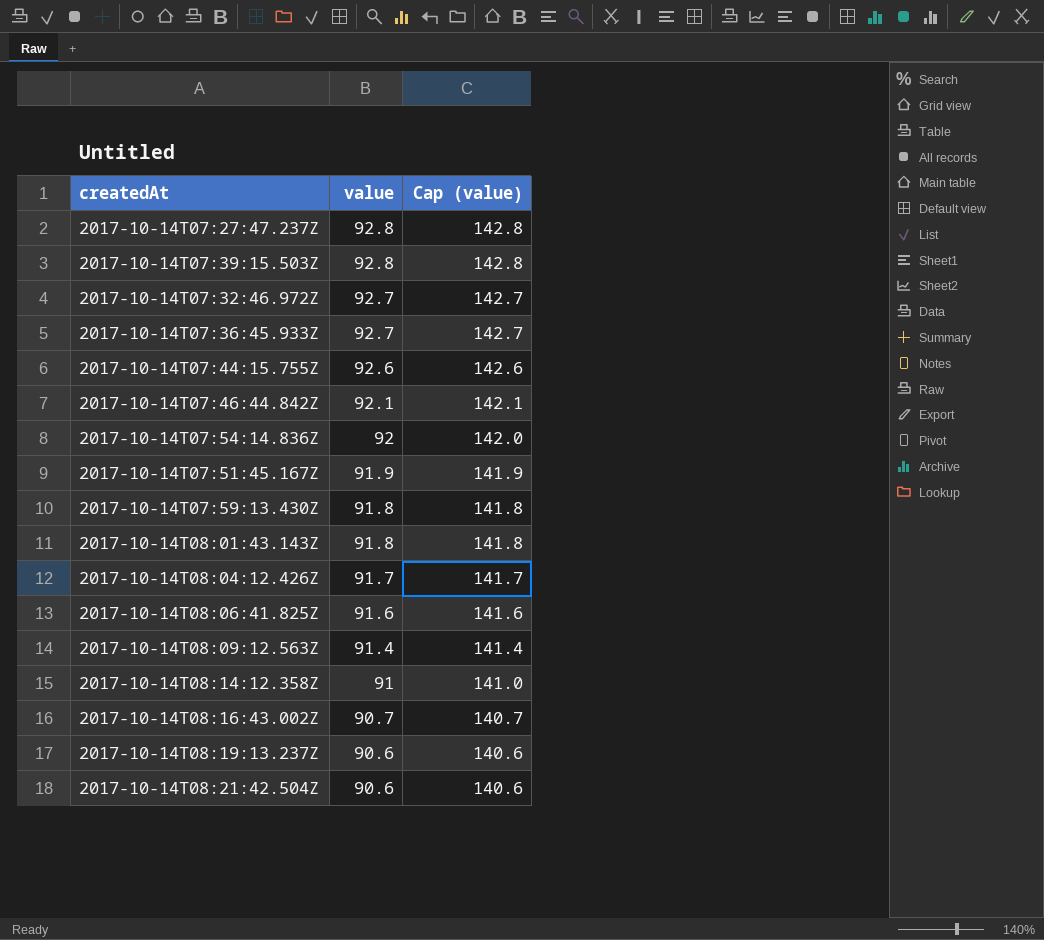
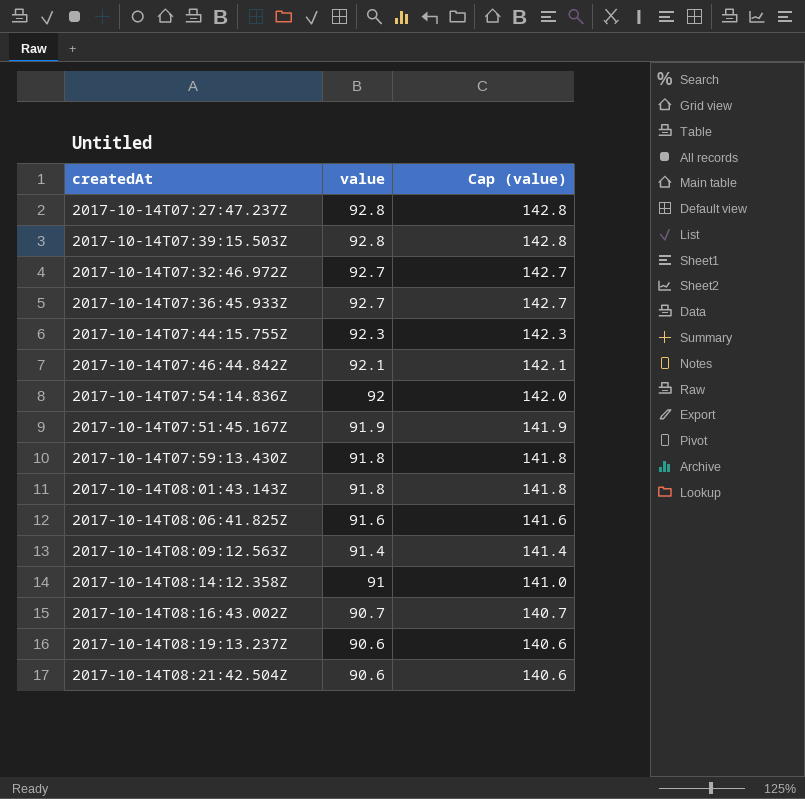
row 2017-10-14T08:04:12.426Z: 91.7 | 141.7 -> none
2017-10-14T07:44:15.755Z | value: 92.6 -> 92.3
2017-10-14T07:44:15.755Z | Cap (value): 142.6 -> 142.3

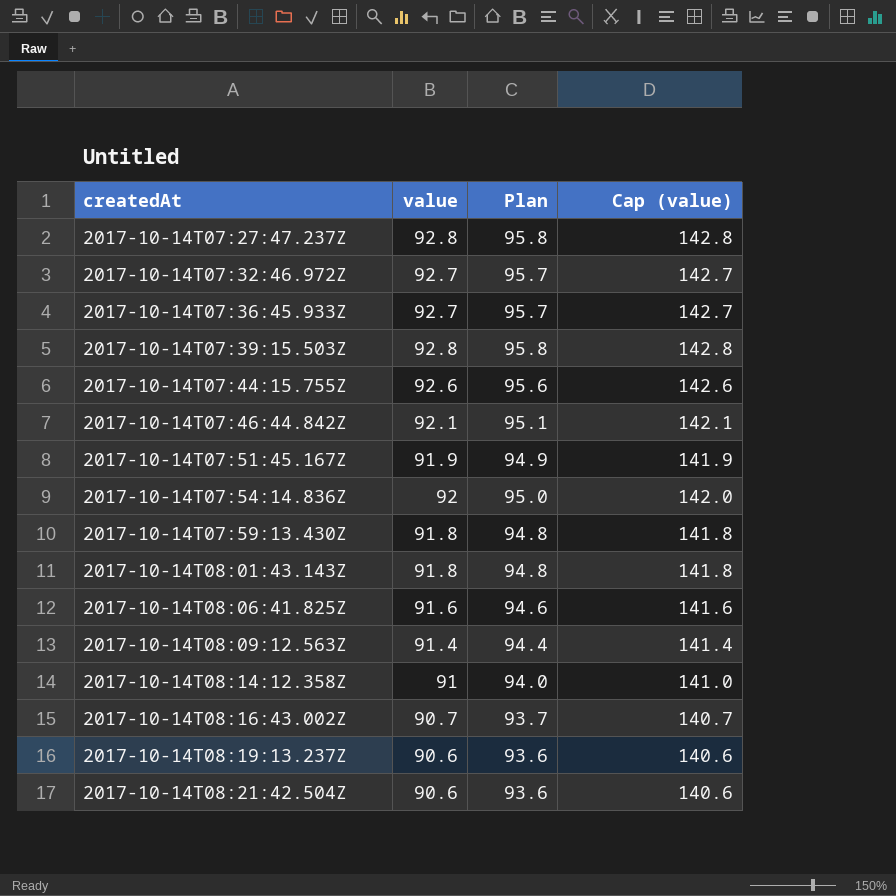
row order: value descending -> createdAt ascending
column Plan | formula: none -> [value] + 3
2017-10-14T07:44:15.755Z | value: 92.3 -> 92.6
2017-10-14T07:44:15.755Z | Cap (value): 142.3 -> 142.6

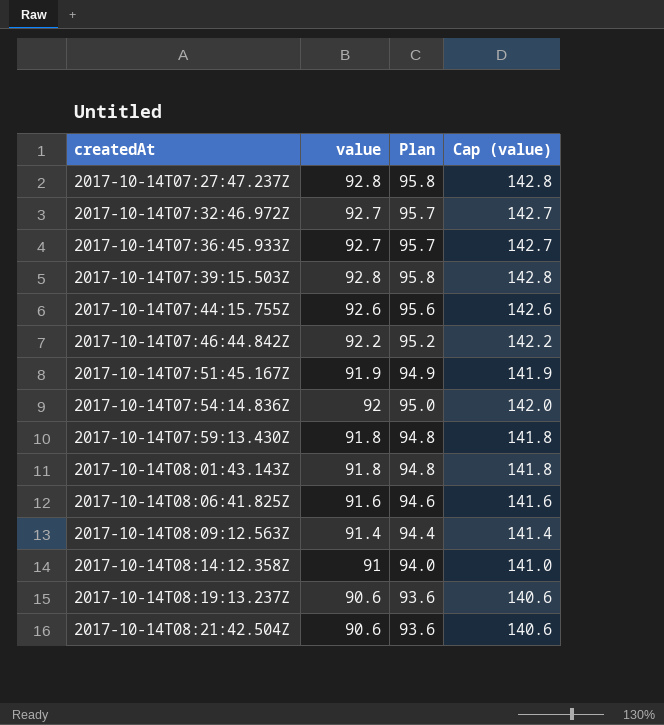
row 2017-10-14T08:16:43.002Z: 90.7 | 93.7 | 140.7 -> none
2017-10-14T07:46:44.842Z | value: 92.1 -> 92.2
2017-10-14T07:46:44.842Z | Plan: 95.1 -> 95.2
2017-10-14T07:46:44.842Z | Cap (value): 142.1 -> 142.2

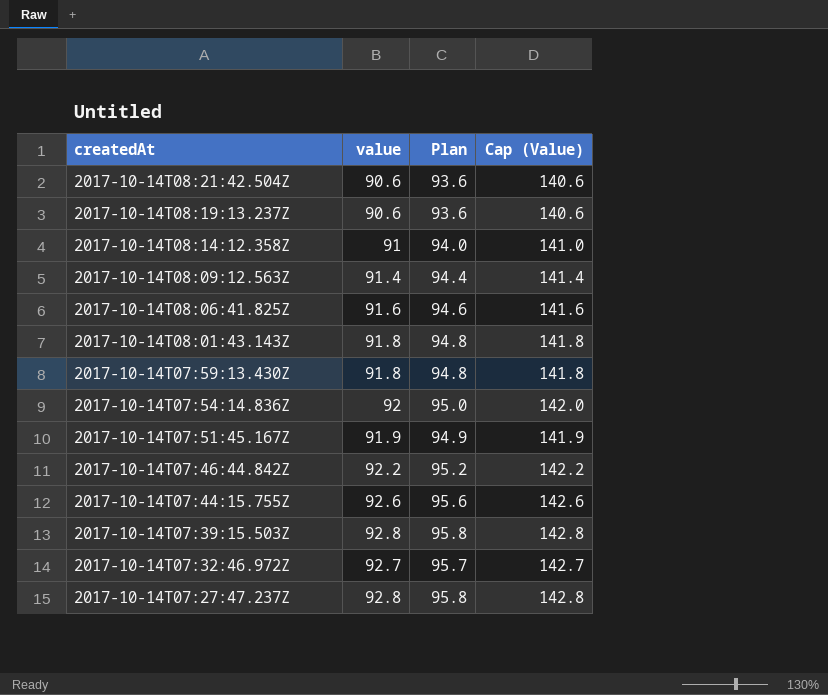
row order: createdAt ascending -> createdAt descending
column name: Cap (value) -> Cap (Value)
row 2017-10-14T07:36:45.933Z: 92.7 | 95.7 | 142.7 -> none

